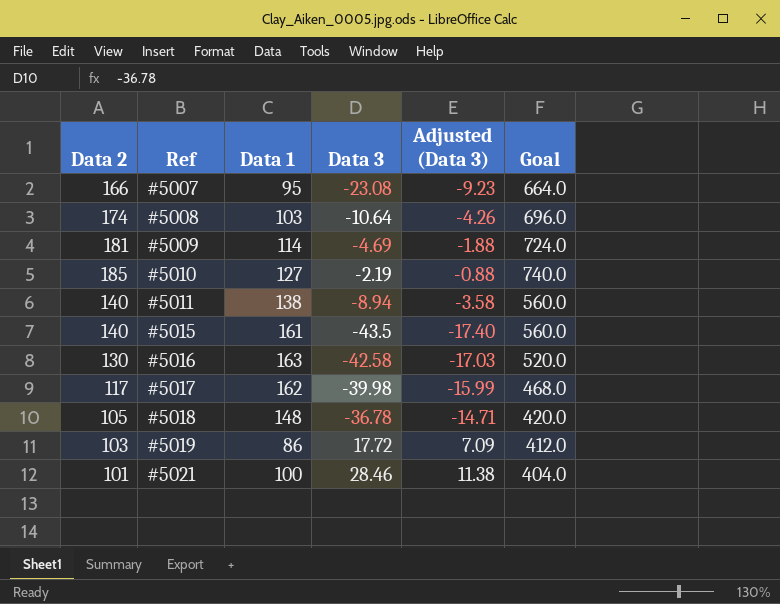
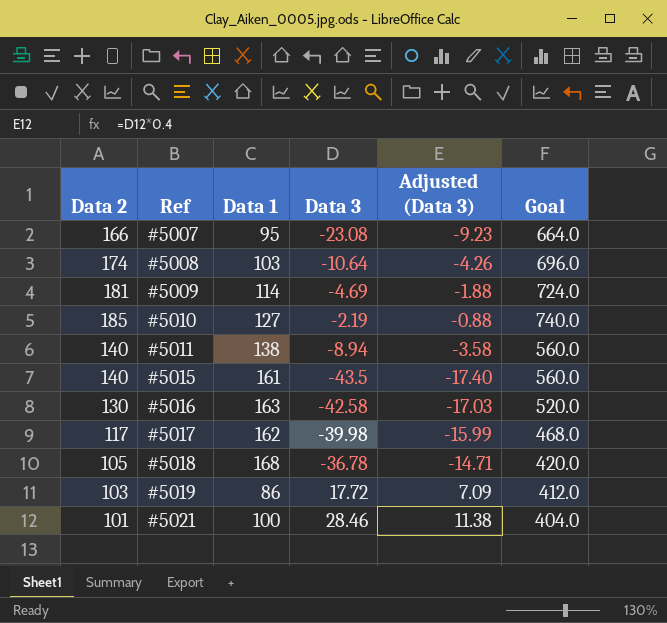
#5018 | Data 1: 148 -> 168

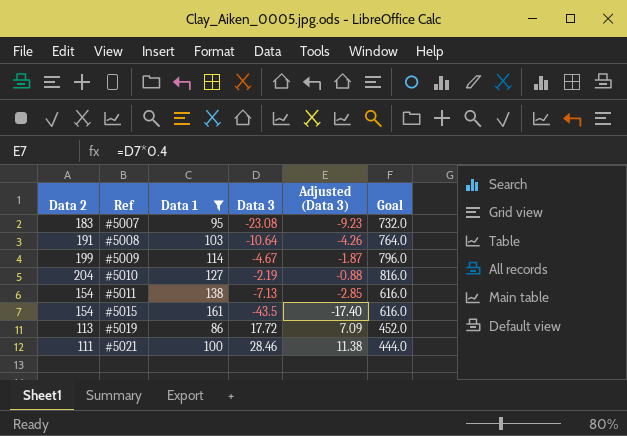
filter: none -> Data 1 <= 161
#5007 | Data 2: 166 -> 183
#5007 | Goal: 664.0 -> 732.0
#5008 | Data 2: 174 -> 191
#5008 | Goal: 696.0 -> 764.0
#5009 | Data 2: 181 -> 199
#5009 | Data 3: -4.69 -> -4.67
#5009 | Adjusted (Data 3): -1.88 -> -1.87
#5009 | Goal: 724.0 -> 796.0
#5010 | Data 2: 185 -> 204
#5010 | Goal: 740.0 -> 816.0
#5011 | Data 2: 140 -> 154
#5011 | Data 3: -8.94 -> -7.13
#5011 | Adjusted (Data 3): -3.58 -> -2.85
#5011 | Goal: 560.0 -> 616.0
#5015 | Data 2: 140 -> 154
#5015 | Goal: 560.0 -> 616.0
#5019 | Data 2: 103 -> 113
#5019 | Goal: 412.0 -> 452.0
#5021 | Data 2: 101 -> 111
#5021 | Goal: 404.0 -> 444.0

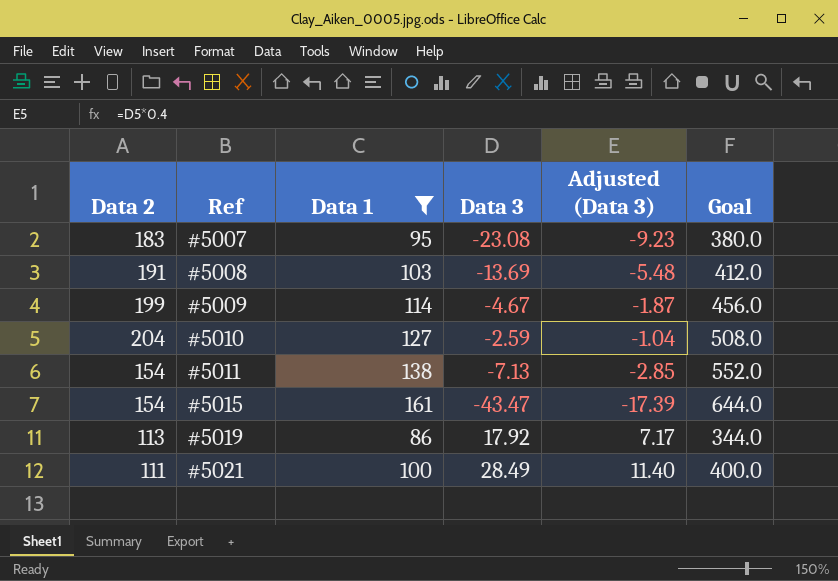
column Goal | formula: [Data 2] * 4 -> [Data 1] * 4
#5008 | Data 3: -10.64 -> -13.69
#5008 | Adjusted (Data 3): -4.26 -> -5.48
#5010 | Data 3: -2.19 -> -2.59
#5010 | Adjusted (Data 3): -0.88 -> -1.04
#5015 | Data 3: -43.5 -> -43.47
#5015 | Adjusted (Data 3): -17.40 -> -17.39
#5019 | Data 3: 17.72 -> 17.92
#5019 | Adjusted (Data 3): 7.09 -> 7.17
#5021 | Data 3: 28.46 -> 28.49
#5021 | Adjusted (Data 3): 11.38 -> 11.40

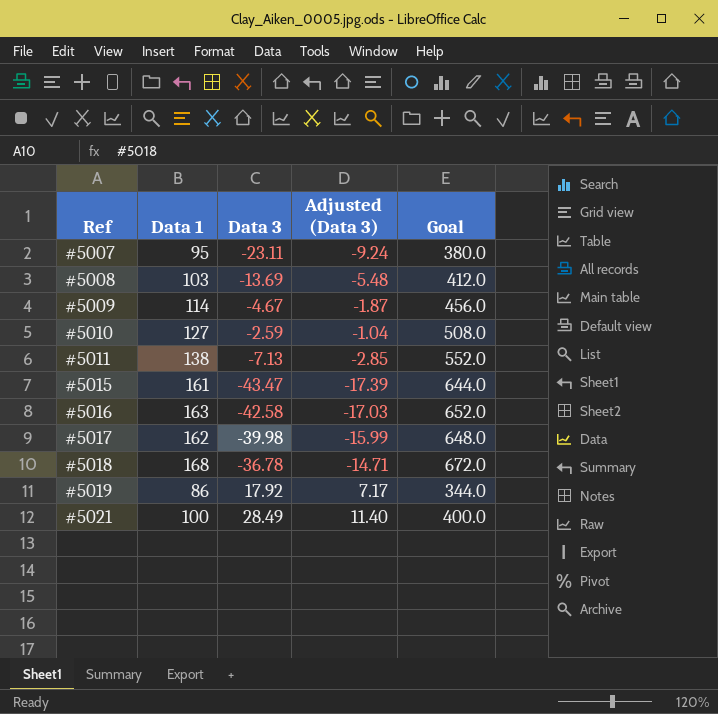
filter: Data 1 <= 161 -> none
column Data 2 | position: 1 -> none
#5007 | Data 3: -23.08 -> -23.11
#5007 | Adjusted (Data 3): -9.23 -> -9.24

